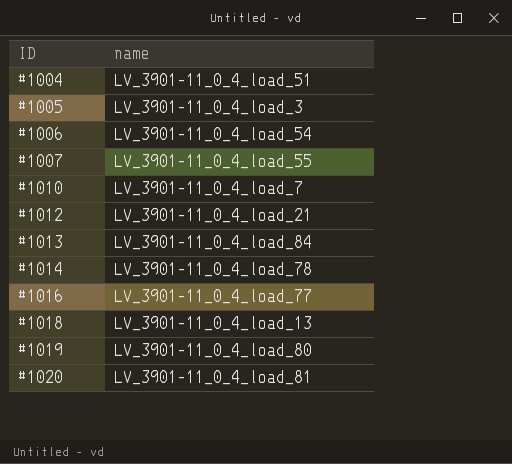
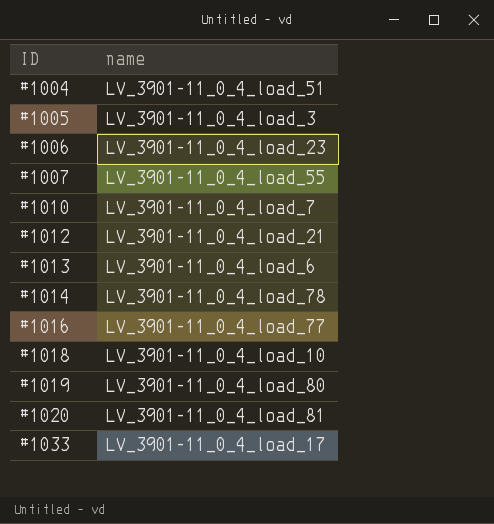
#1006 | name: LV_3901-11_0_4_load_54 -> LV_3901-11_0_4_load_23
#1013 | name: LV_3901-11_0_4_load_84 -> LV_3901-11_0_4_load_6
#1018 | name: LV_3901-11_0_4_load_13 -> LV_3901-11_0_4_load_10
row #1033: none -> LV_3901-11_0_4_load_17

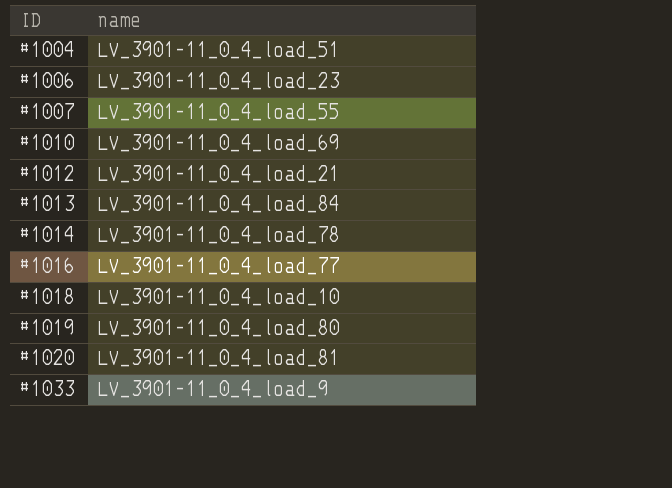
row #1005: LV_3901-11_0_4_load_3 -> none
#1010 | name: LV_3901-11_0_4_load_7 -> LV_3901-11_0_4_load_69
#1013 | name: LV_3901-11_0_4_load_6 -> LV_3901-11_0_4_load_84
#1033 | name: LV_3901-11_0_4_load_17 -> LV_3901-11_0_4_load_9

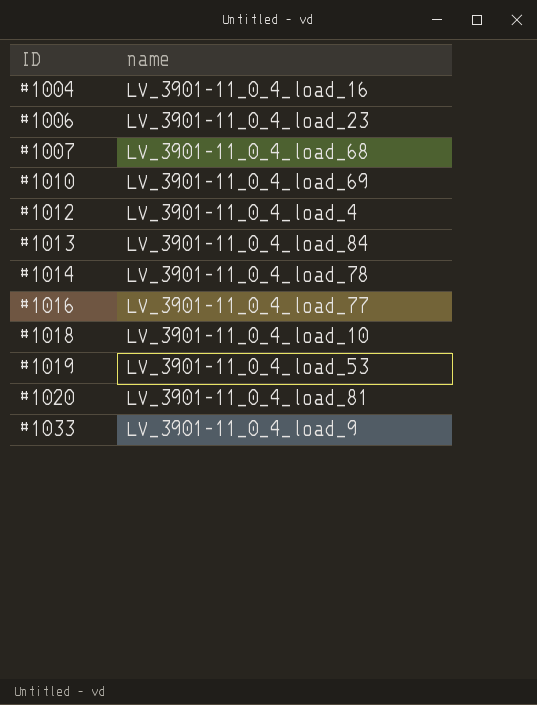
#1004 | name: LV_3901-11_0_4_load_51 -> LV_3901-11_0_4_load_16
#1007 | name: LV_3901-11_0_4_load_55 -> LV_3901-11_0_4_load_68
#1012 | name: LV_3901-11_0_4_load_21 -> LV_3901-11_0_4_load_4
#1019 | name: LV_3901-11_0_4_load_80 -> LV_3901-11_0_4_load_53

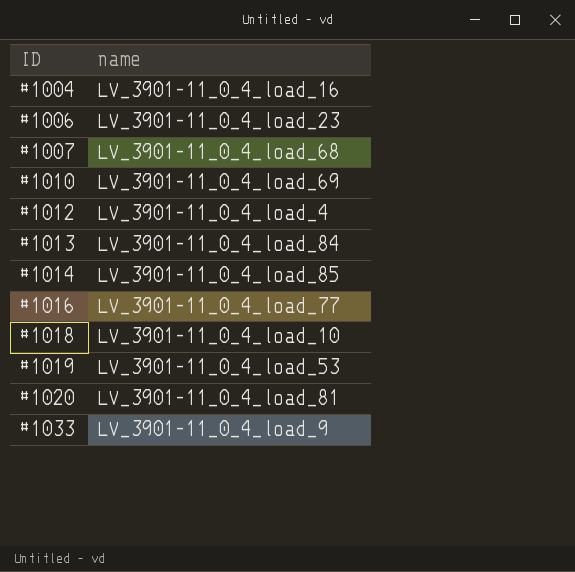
#1014 | name: LV_3901-11_0_4_load_78 -> LV_3901-11_0_4_load_85

